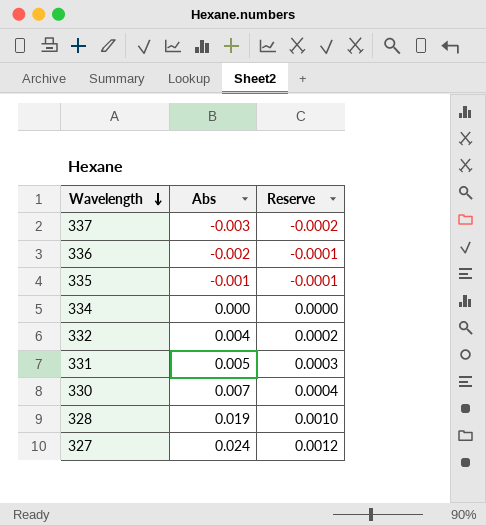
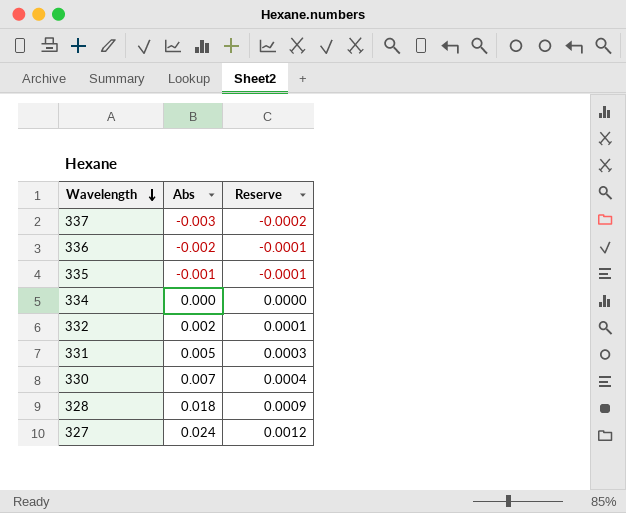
332 | Abs: 0.004 -> 0.002
332 | Reserve: 0.0002 -> 0.0001
328 | Abs: 0.019 -> 0.018
328 | Reserve: 0.0010 -> 0.0009

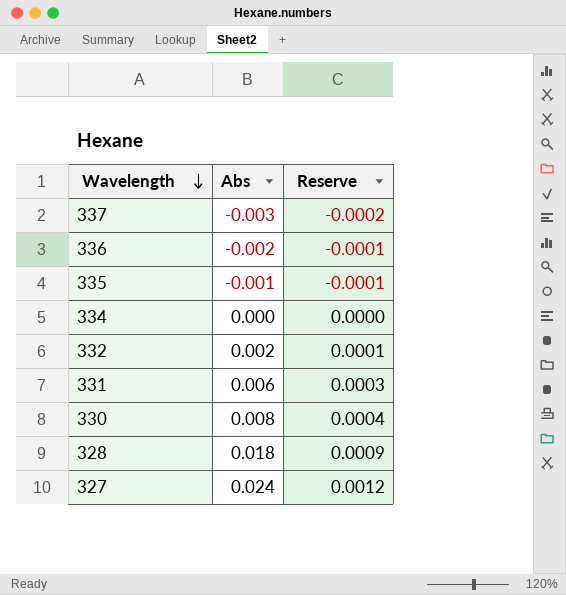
331 | Abs: 0.005 -> 0.006
330 | Abs: 0.007 -> 0.008

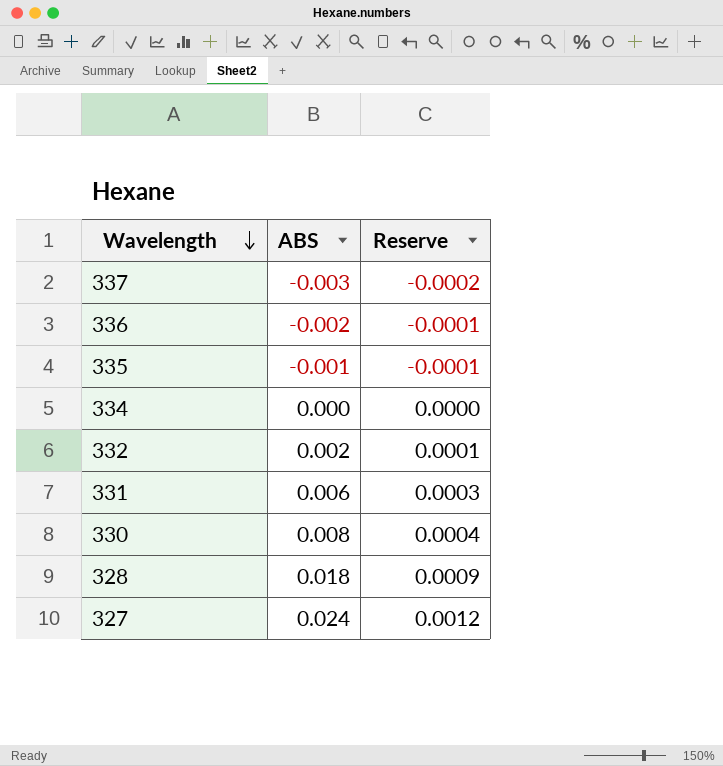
column name: Abs -> ABS

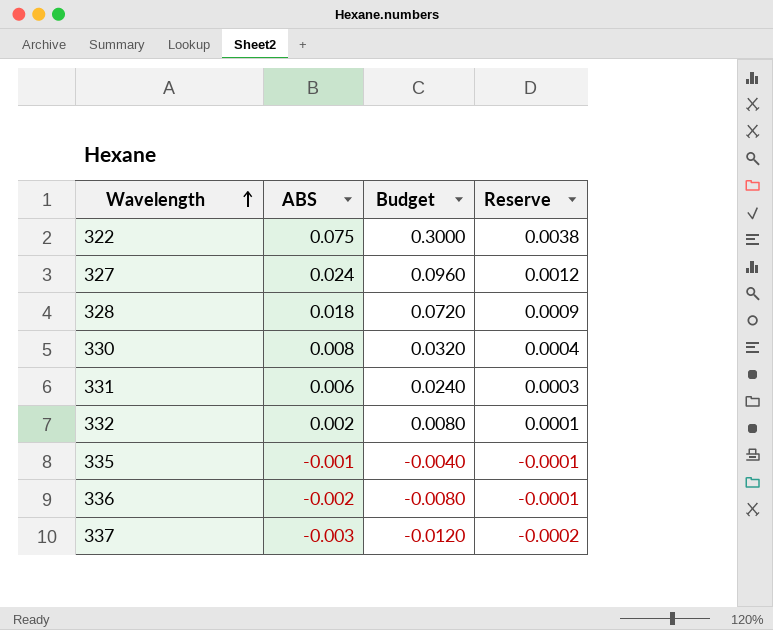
row order: Wavelength descending -> Wavelength ascending
column Budget | formula: none -> [ABS] * 4
row 334: 0.000 | 0.0000 -> none
row 322: none -> 0.075 | 0.3000 | 0.0038

